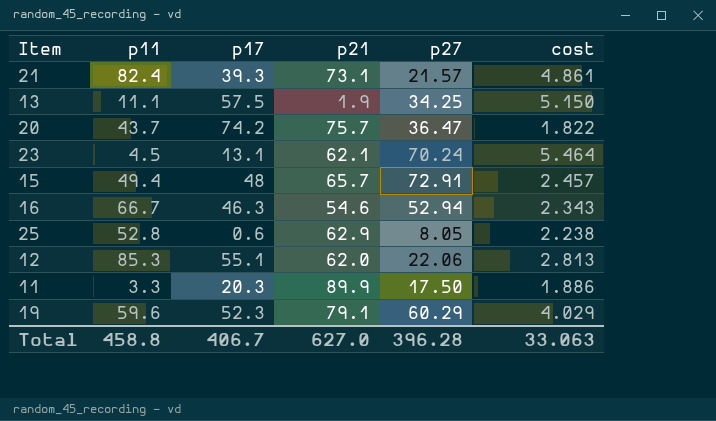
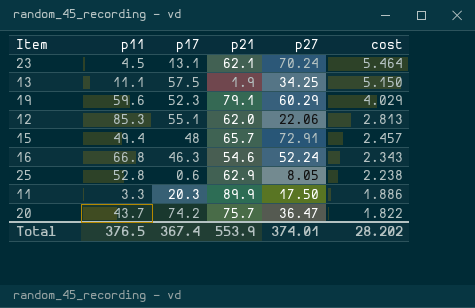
row order: none -> cost descending
row 21: 82.4 | 39.3 | 73.1 | 21.57 | 4.861 -> none
16 | p11: 66.7 -> 66.8
16 | p27: 52.94 -> 52.24
Total | p11: 458.8 -> 376.5
Total | p17: 406.7 -> 367.4
Total | p21: 627.0 -> 553.9
Total | p27: 396.28 -> 374.01
Total | cost: 33.063 -> 28.202

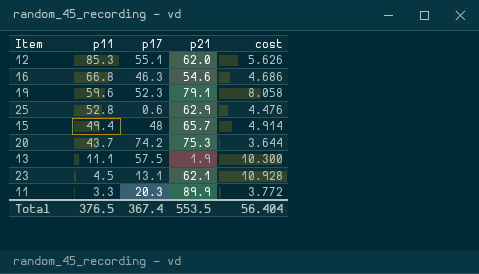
row order: cost descending -> p11 descending
column p27 | position: 5 -> none
12 | cost: 2.813 -> 5.626
16 | cost: 2.343 -> 4.686
19 | cost: 4.029 -> 8.058
25 | cost: 2.238 -> 4.476
15 | cost: 2.457 -> 4.914
20 | p21: 75.7 -> 75.3
20 | cost: 1.822 -> 3.644
13 | cost: 5.150 -> 10.300
23 | cost: 5.464 -> 10.928
11 | cost: 1.886 -> 3.772
Total | p21: 553.9 -> 553.5
Total | cost: 28.202 -> 56.404

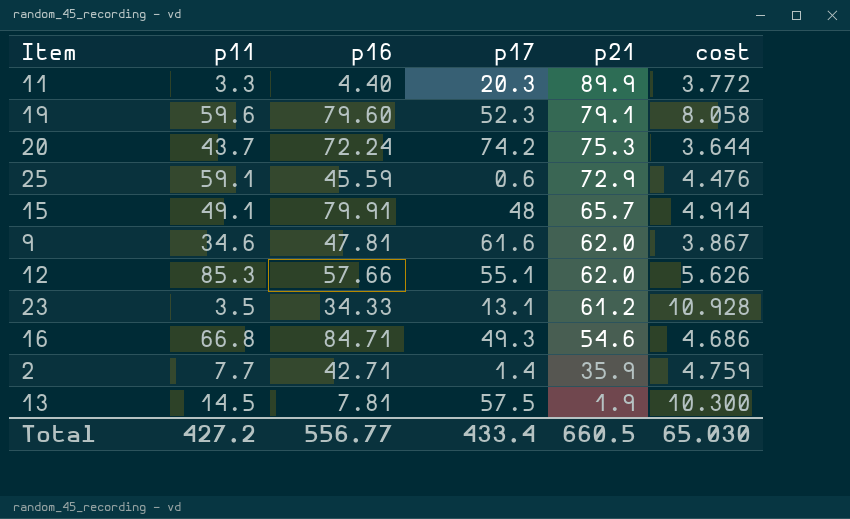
row order: p11 descending -> p21 descending
column p16 | position: none -> 3
25 | p11: 52.8 -> 59.1
25 | p21: 62.9 -> 72.9
15 | p11: 49.4 -> 49.1
row 9: none -> 34.6 | 47.81 | 61.6 | 62.0 | 3.867
23 | p11: 4.5 -> 3.5
23 | p21: 62.1 -> 61.2
16 | p17: 46.3 -> 49.3
row 2: none -> 7.7 | 42.71 | 1.4 | 35.9 | 4.759
13 | p11: 11.1 -> 14.5
Total | p11: 376.5 -> 427.2
Total | p17: 367.4 -> 433.4
Total | p21: 553.5 -> 660.5
Total | cost: 56.404 -> 65.030

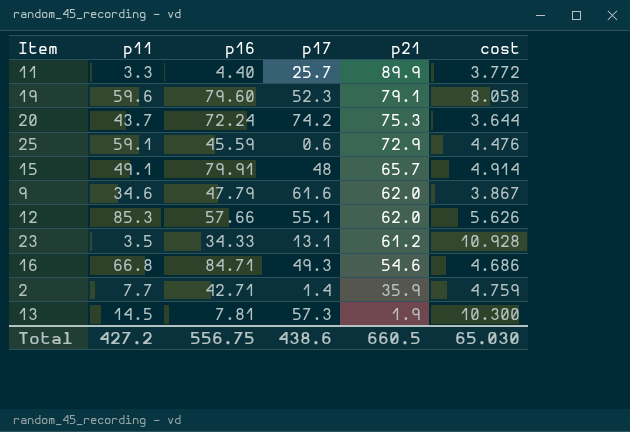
11 | p17: 20.3 -> 25.7
9 | p16: 47.81 -> 47.79
13 | p17: 57.5 -> 57.3
Total | p16: 556.77 -> 556.75
Total | p17: 433.4 -> 438.6

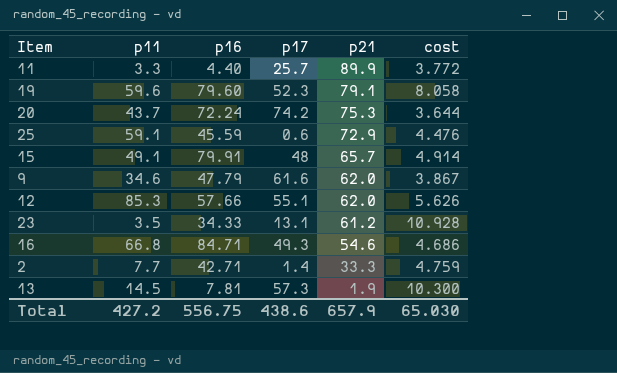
2 | p21: 35.9 -> 33.3
Total | p21: 660.5 -> 657.9

